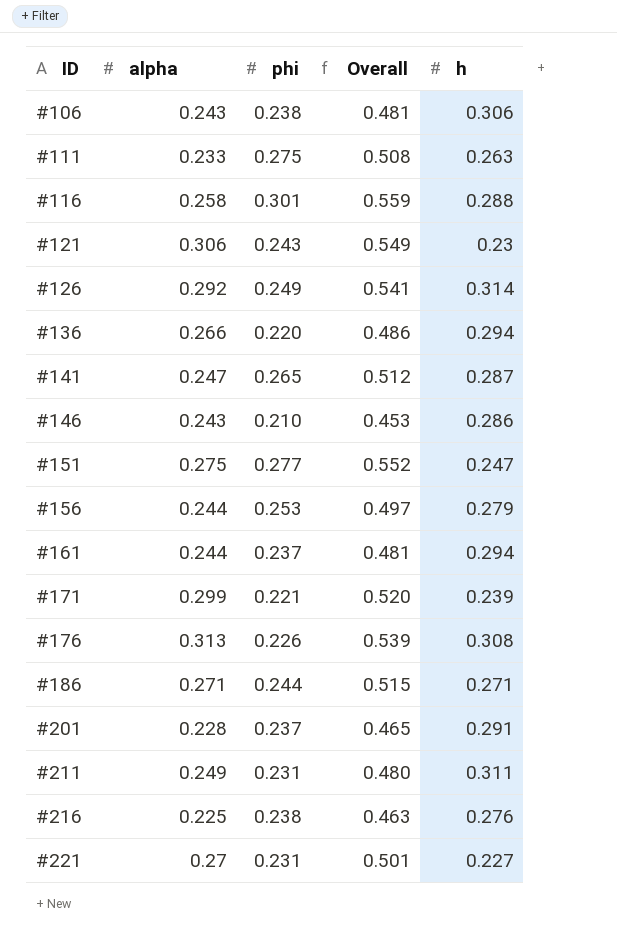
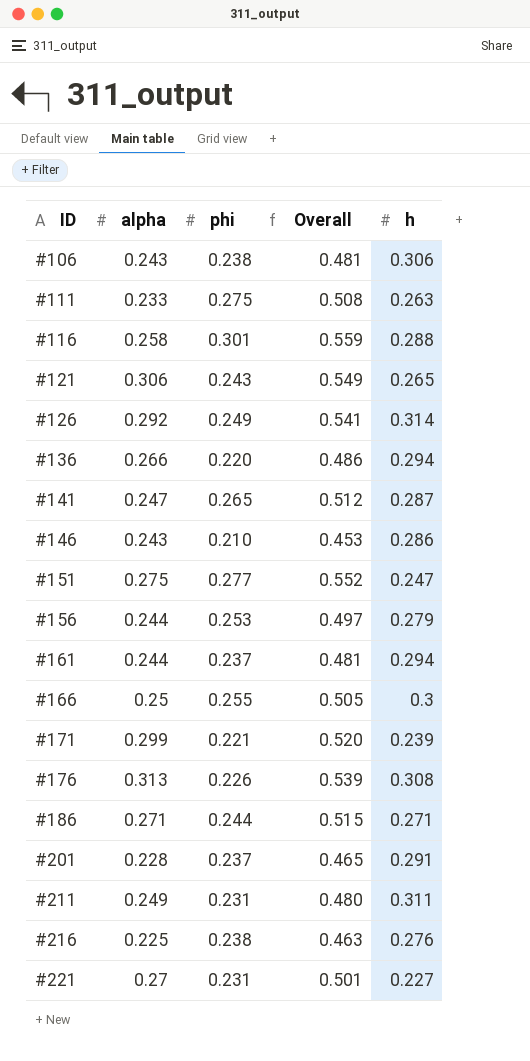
#121 | h: 0.23 -> 0.265
row #166: none -> 0.25 | 0.255 | 0.505 | 0.3

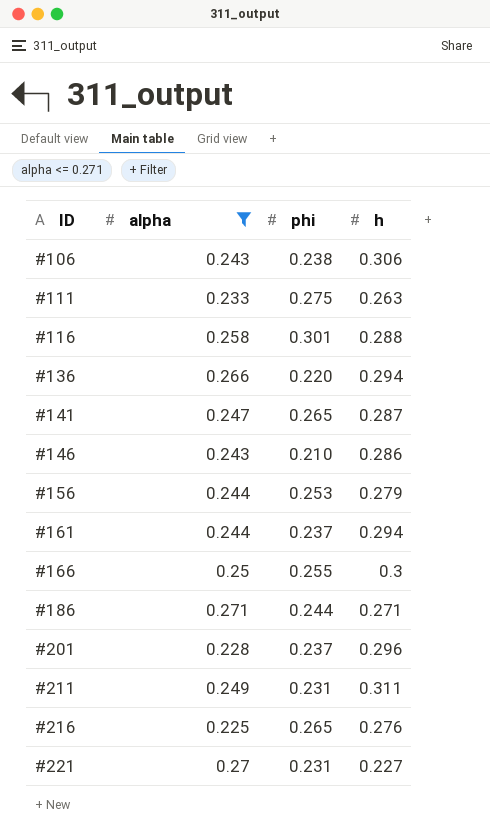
filter: none -> alpha <= 0.271
column Overall | formula: [alpha] + [phi] -> none
#201 | h: 0.291 -> 0.296
#216 | phi: 0.238 -> 0.265

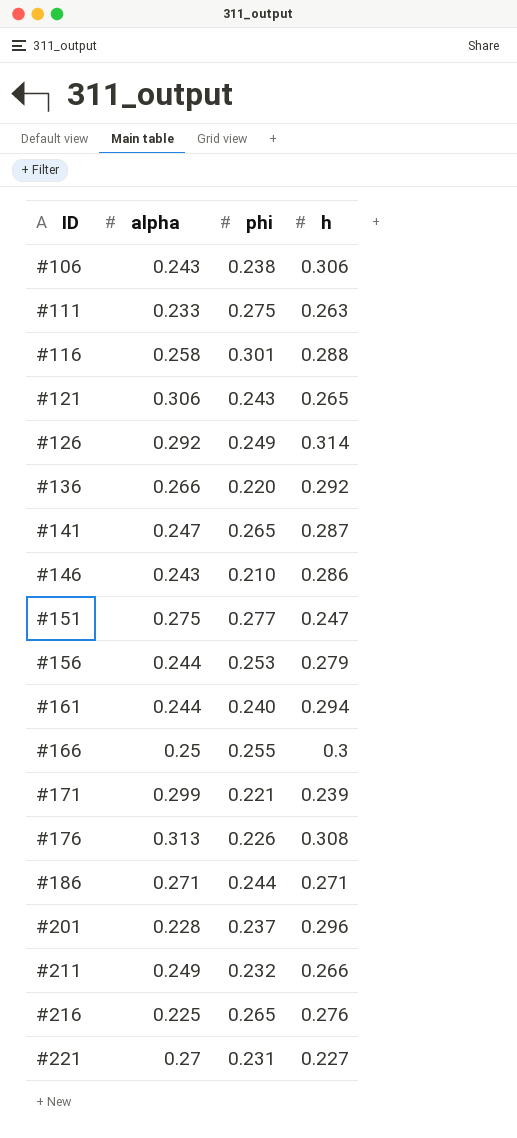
filter: alpha <= 0.271 -> none
#136 | h: 0.294 -> 0.292
#161 | phi: 0.237 -> 0.240
#211 | phi: 0.231 -> 0.232
#211 | h: 0.311 -> 0.266

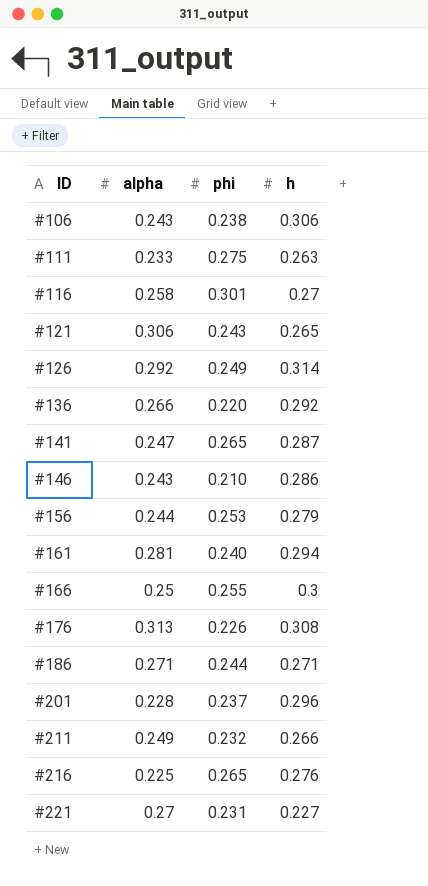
row #151: 0.275 | 0.277 | 0.247 -> none
row #171: 0.299 | 0.221 | 0.239 -> none
#116 | h: 0.288 -> 0.27
#161 | alpha: 0.244 -> 0.281

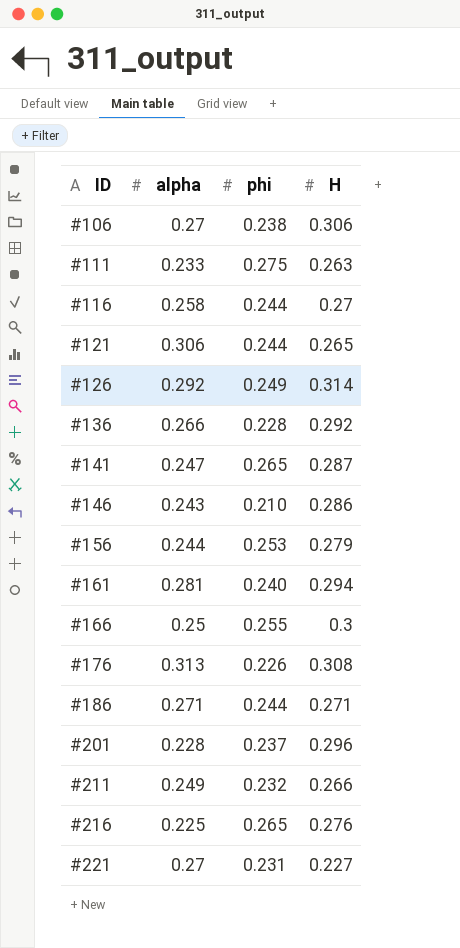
column name: h -> H
#106 | alpha: 0.243 -> 0.27
#116 | phi: 0.301 -> 0.244
#121 | phi: 0.243 -> 0.244
#136 | phi: 0.220 -> 0.228

